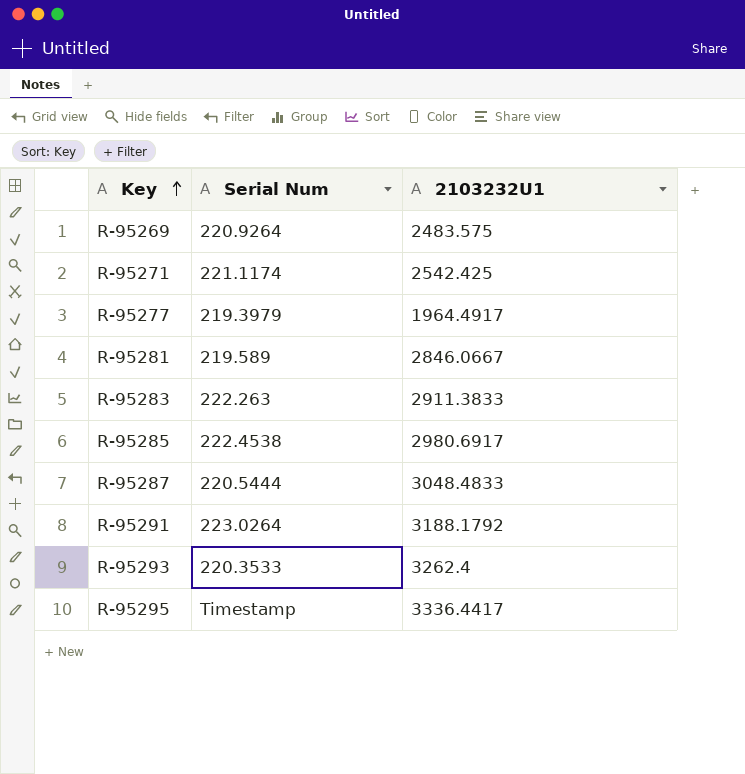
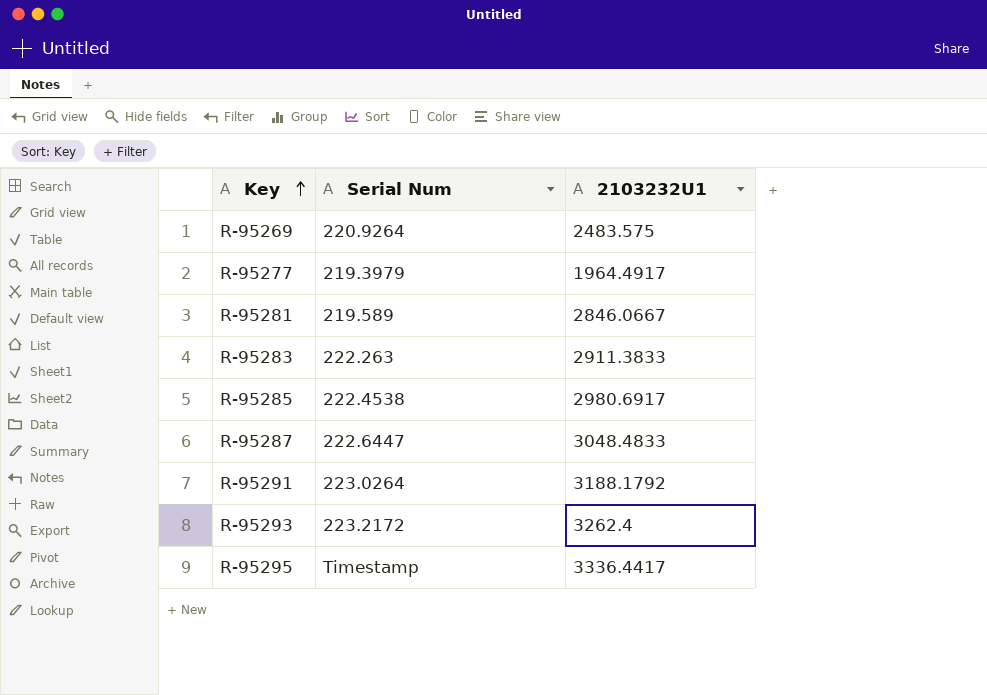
row R-95271: 221.1174 | 2542.425 -> none
R-95287 | Serial Num: 220.5444 -> 222.6447
R-95293 | Serial Num: 220.3533 -> 223.2172

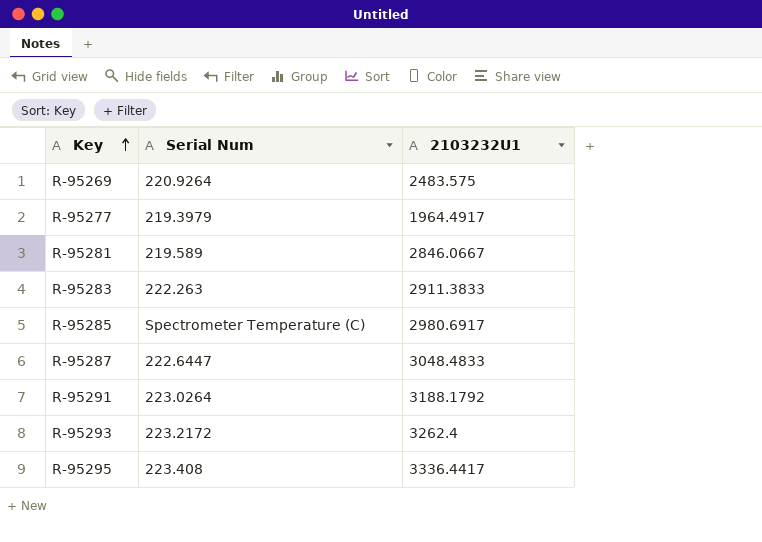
R-95285 | Serial Num: 222.4538 -> Spectrometer Temperature (C)
R-95295 | Serial Num: Timestamp -> 223.408

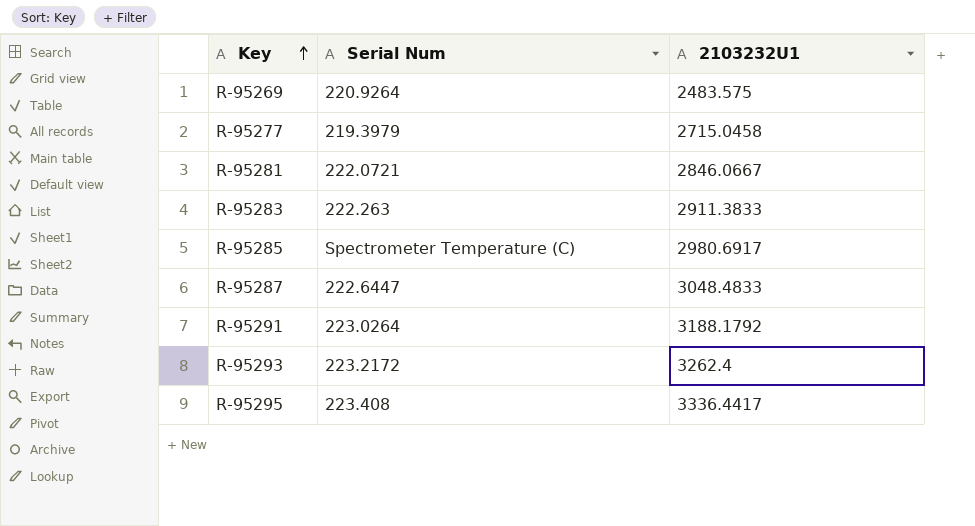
R-95277 | 2103232U1: 1964.4917 -> 2715.0458
R-95281 | Serial Num: 219.589 -> 222.0721

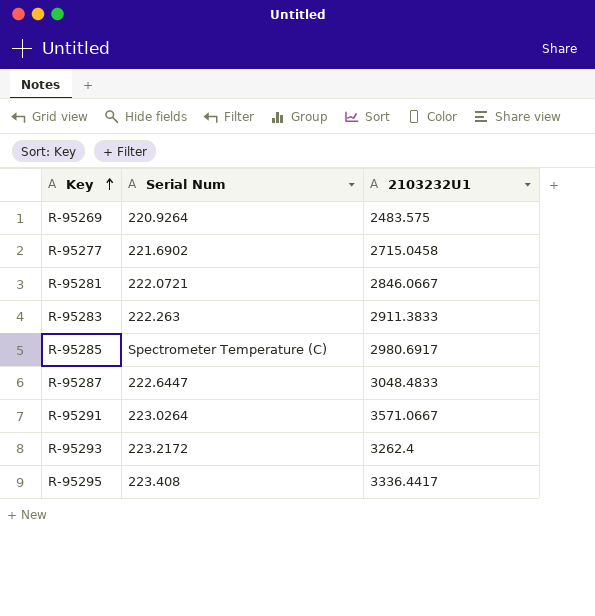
R-95277 | Serial Num: 219.3979 -> 221.6902
R-95291 | 2103232U1: 3188.1792 -> 3571.0667

